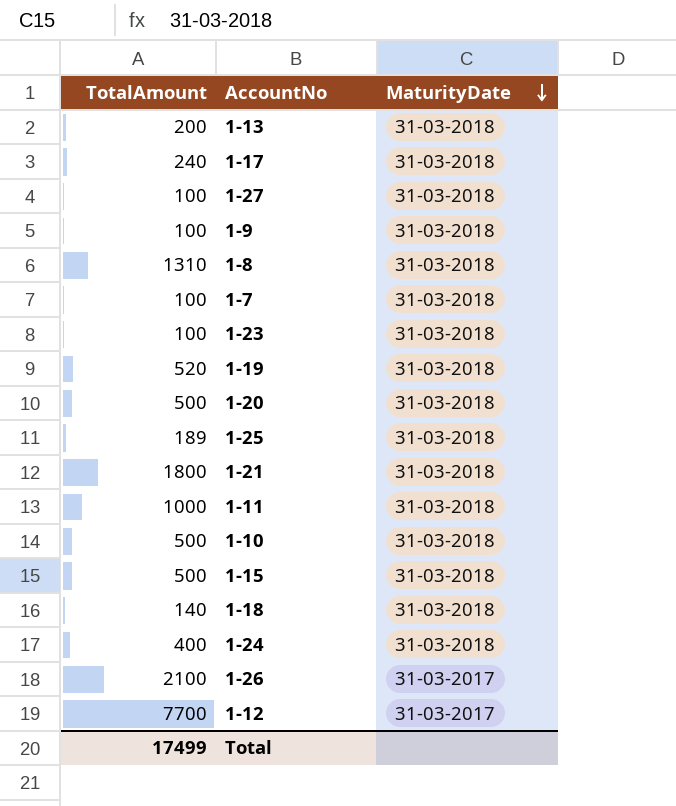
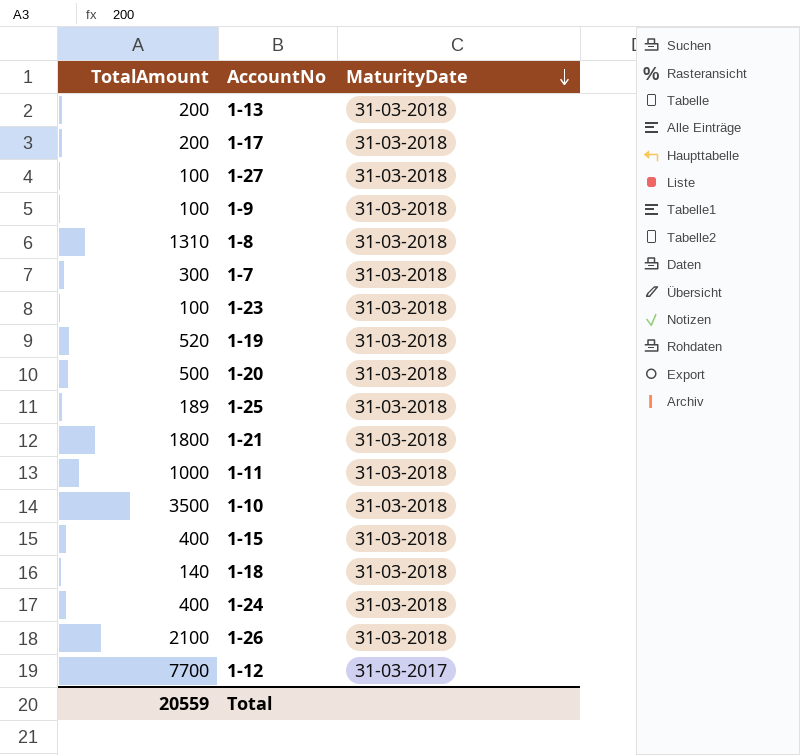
1-17 | TotalAmount: 240 -> 200
1-7 | TotalAmount: 100 -> 300
1-10 | TotalAmount: 500 -> 3500
1-15 | TotalAmount: 500 -> 400
1-26 | MaturityDate: 31-03-2017 -> 31-03-2018
Total | TotalAmount: 17499 -> 20559

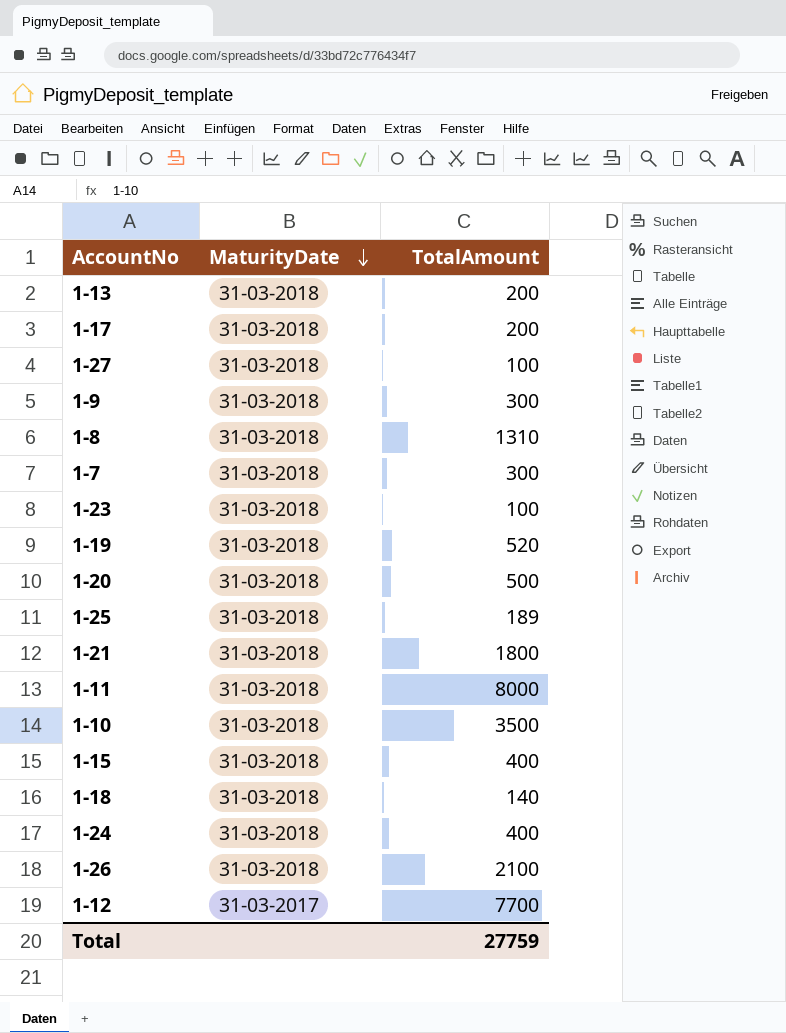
column TotalAmount | position: 1 -> 3
1-9 | TotalAmount: 100 -> 300
1-11 | TotalAmount: 1000 -> 8000
Total | TotalAmount: 20559 -> 27759

